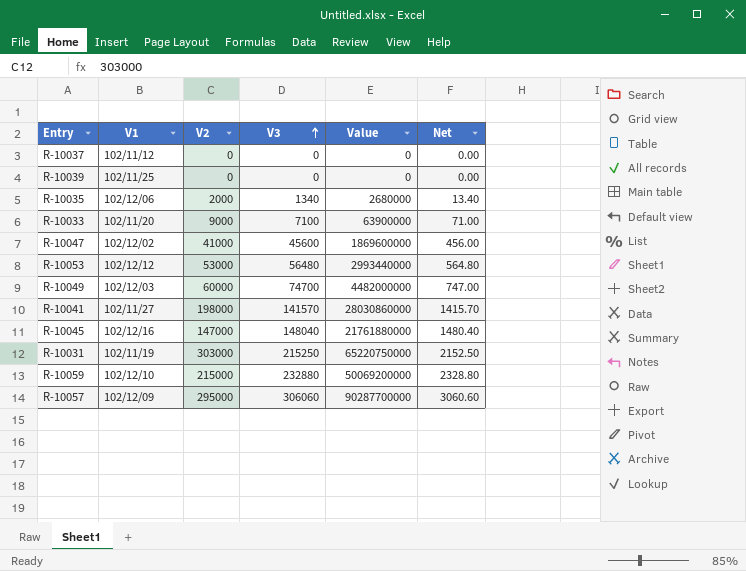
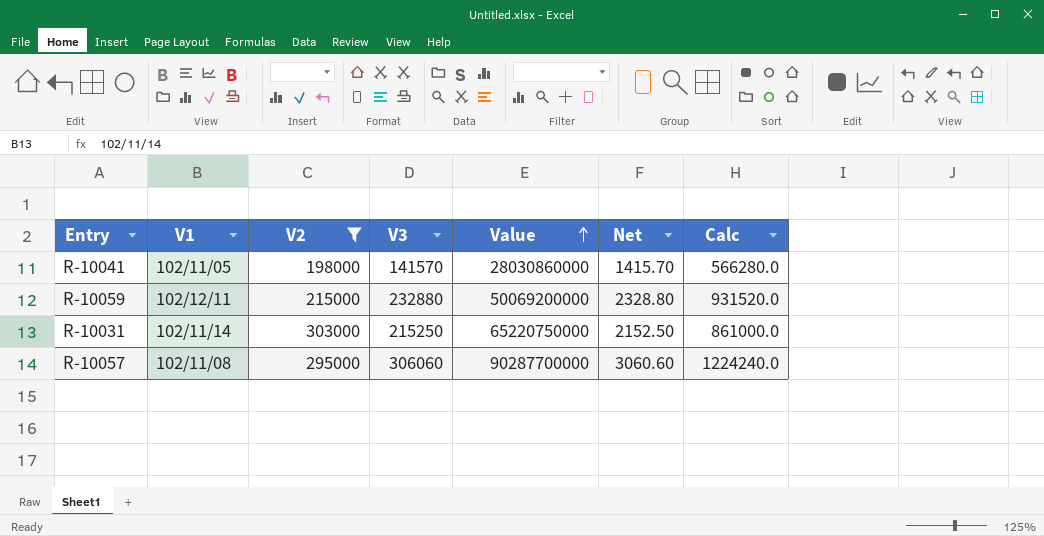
filter: none -> V2 >= 198000
row order: V3 ascending -> Value ascending
column Calc | formula: none -> [V3] * 4
R-10041 | V1: 102/11/27 -> 102/11/05
R-10059 | V1: 102/12/10 -> 102/12/11
R-10031 | V1: 102/11/19 -> 102/11/14
R-10057 | V1: 102/12/09 -> 102/11/08

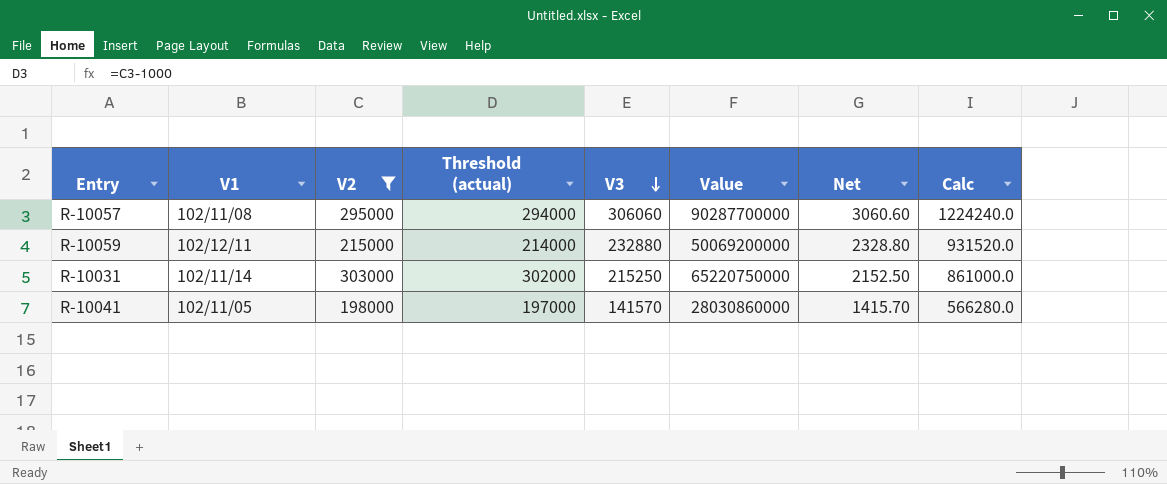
row order: Value ascending -> V3 descending
column Threshold (actual) | formula: none -> [V2] - 1000

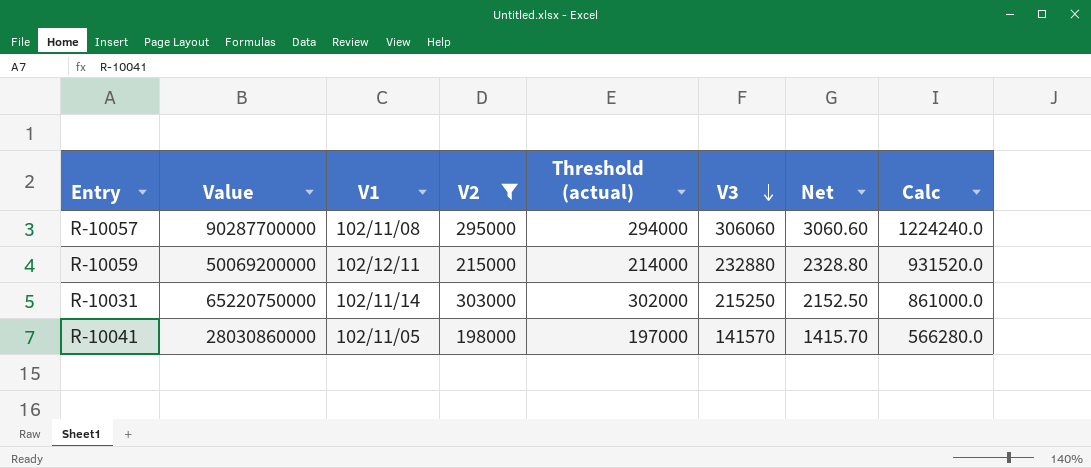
column Value | position: 6 -> 2

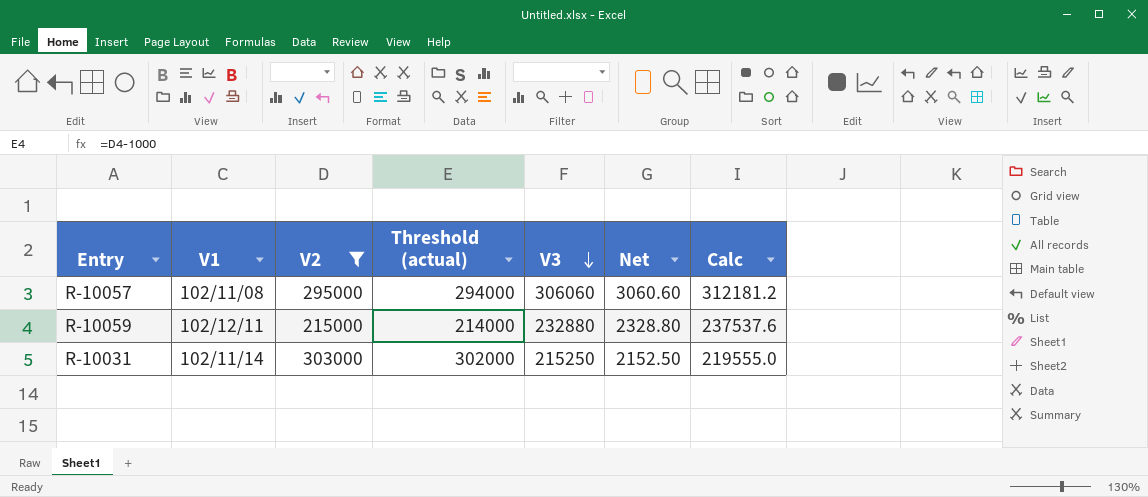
column Value | formula: [V2] * [V3] -> none
column Calc | formula: [V3] * 4 -> [V3] * 1.02
row R-10041: 28030860000 | 102/11/05 | 198000 | 197000 | 141570 | 1415.70 | 566280.0 -> none

